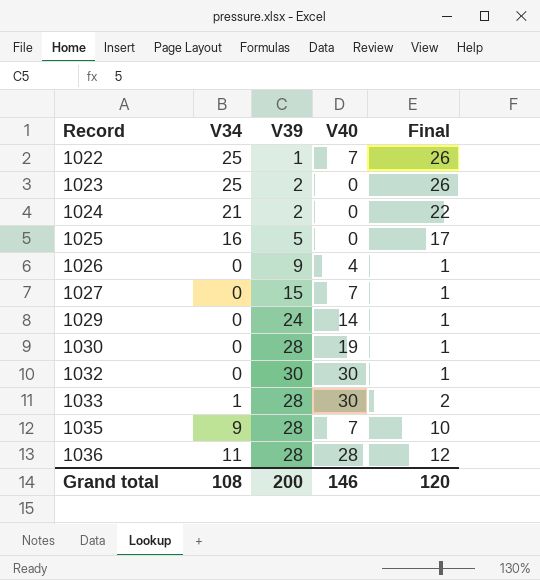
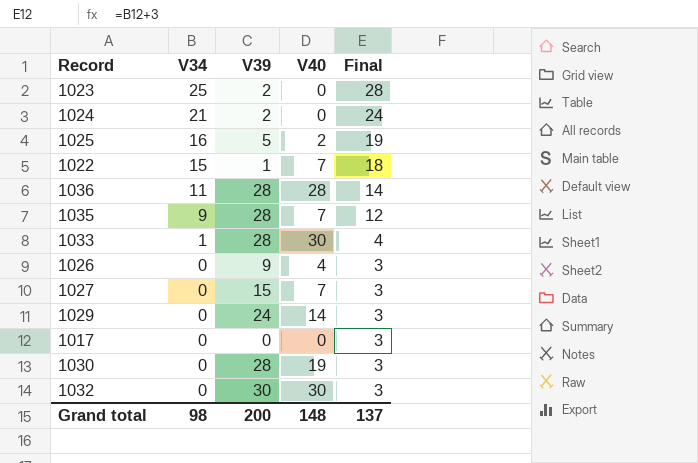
row order: Record ascending -> V34 descending
column Final | formula: [V34] + 1 -> [V34] + 3
1025 | V40: 0 -> 2
1022 | V34: 25 -> 15
row 1017: none -> 0 | 0 | 0 | 3
Grand total | V34: 108 -> 98
Grand total | V40: 146 -> 148
Grand total | Final: 120 -> 137

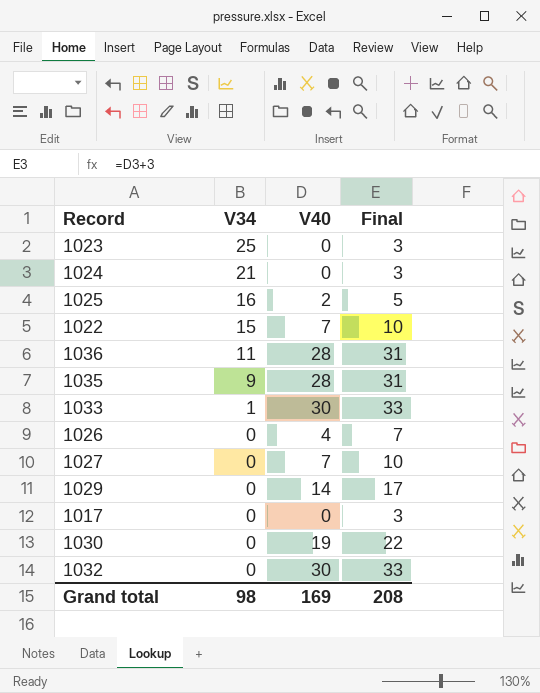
column V39 | position: 3 -> none
column Final | formula: [V34] + 3 -> [V40] + 3
1035 | V40: 7 -> 28
Grand total | V40: 148 -> 169
Grand total | Final: 137 -> 208

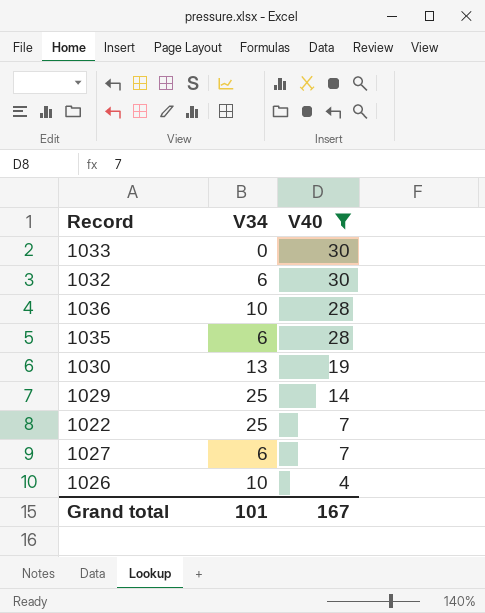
filter: none -> V40 >= 4
row order: V34 descending -> V40 descending
column Final | formula: [V40] + 3 -> none
1033 | V34: 1 -> 0
1032 | V34: 0 -> 6
1036 | V34: 11 -> 10
1035 | V34: 9 -> 6
1030 | V34: 0 -> 13
1029 | V34: 0 -> 25
1022 | V34: 15 -> 25
1027 | V34: 0 -> 6
1026 | V34: 0 -> 10
Grand total | V34: 98 -> 101
Grand total | V40: 169 -> 167

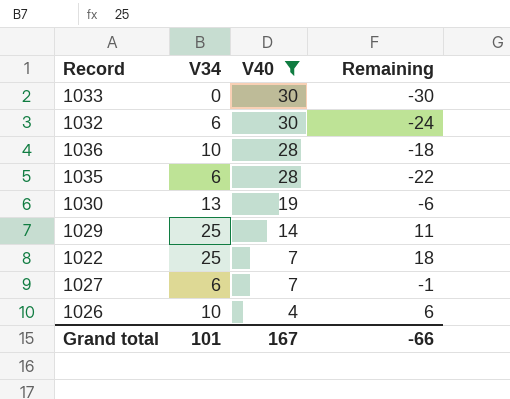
column Remaining | formula: none -> [V34] - [V40]

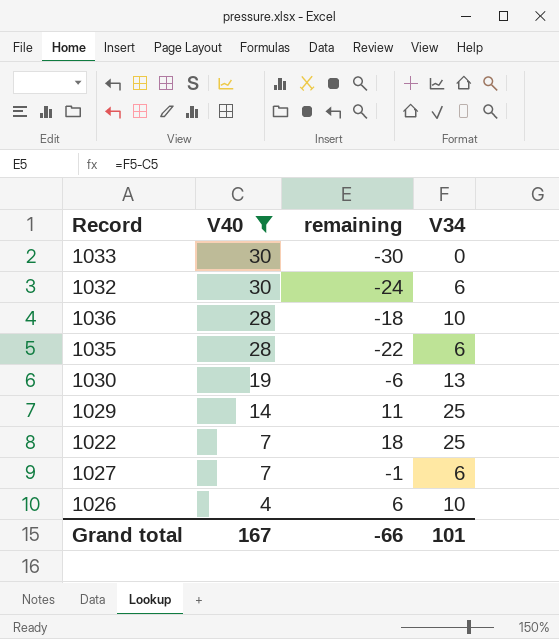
column name: Remaining -> remaining
column V34 | position: 2 -> 4

